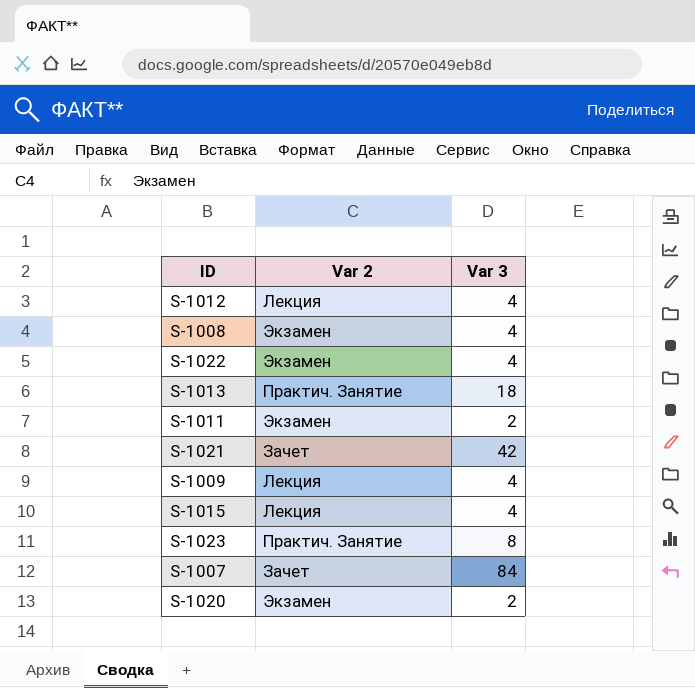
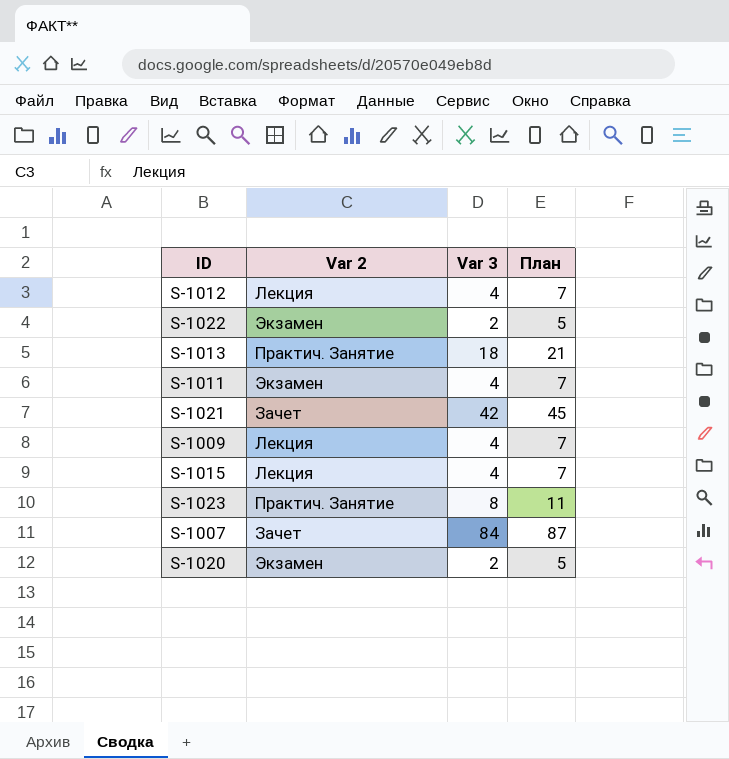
column План | formula: none -> [Var 3] + 3
row S-1008: Экзамен | 4 -> none
S-1022 | Var 3: 4 -> 2
S-1011 | Var 3: 2 -> 4

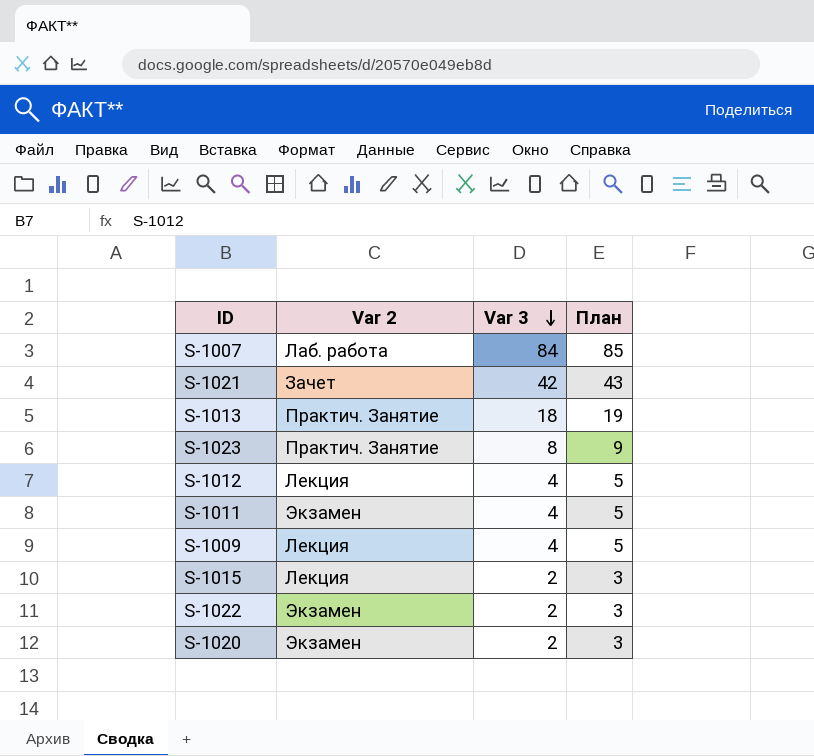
row order: none -> Var 3 descending
column План | formula: [Var 3] + 3 -> [Var 3] + 1
S-1007 | Var 2: Зачет -> Лаб. работа
S-1015 | Var 3: 4 -> 2

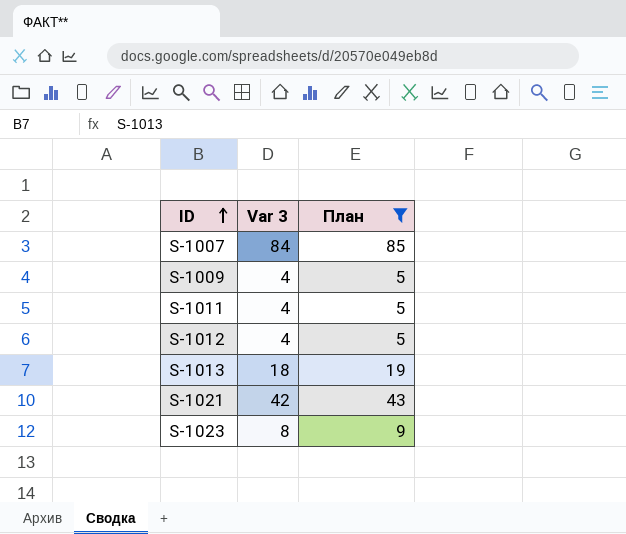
filter: none -> План != 3
row order: Var 3 descending -> ID ascending
column Var 2 | position: 2 -> none

